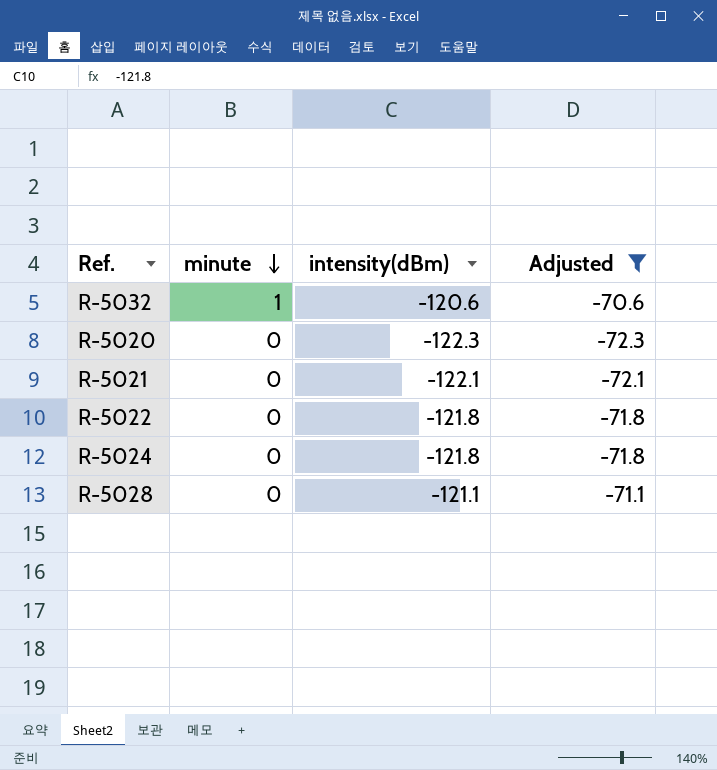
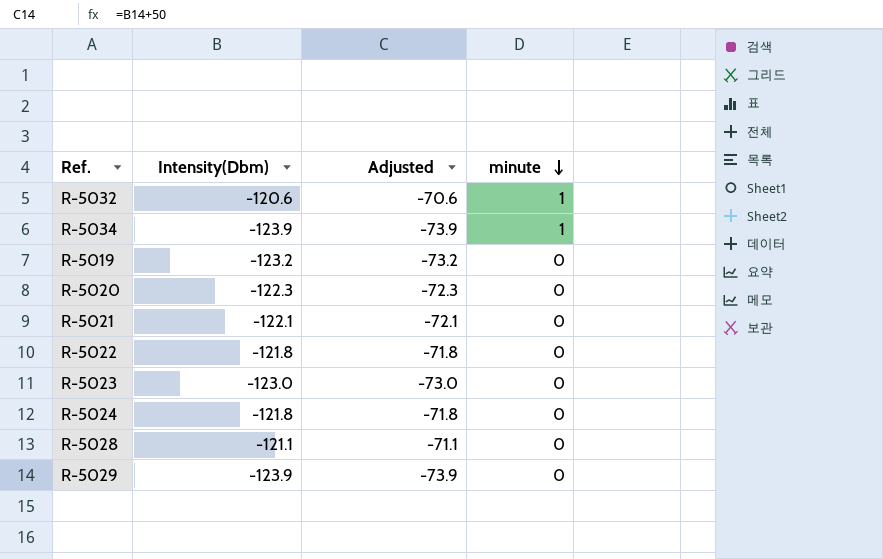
filter: Adjusted >= -72.3 -> none
column name: intensity(dBm) -> Intensity(Dbm)
column minute | position: 2 -> 4

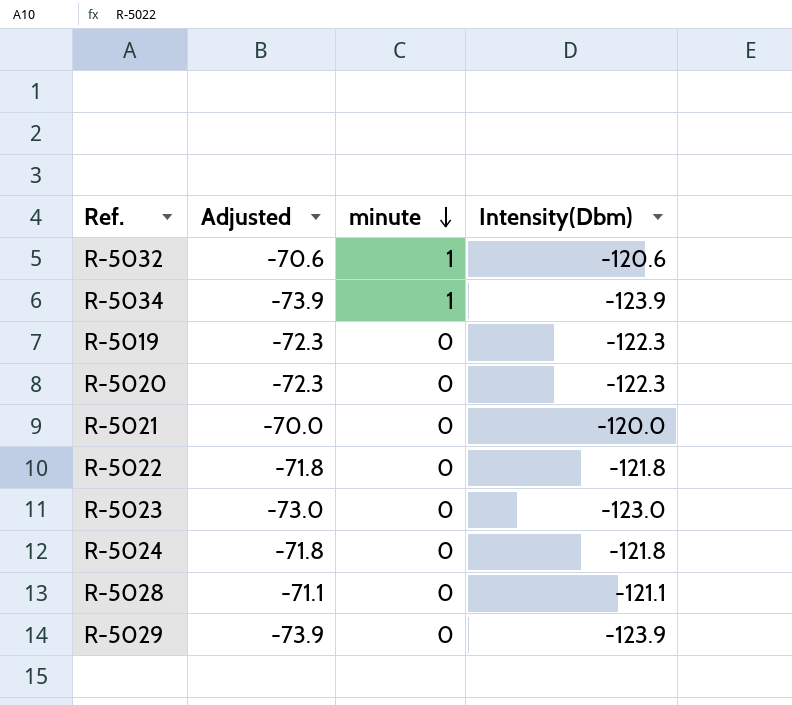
column Intensity(Dbm) | position: 2 -> 4
R-5019 | Adjusted: -73.2 -> -72.3
R-5019 | Intensity(Dbm): -123.2 -> -122.3
R-5021 | Adjusted: -72.1 -> -70.0
R-5021 | Intensity(Dbm): -122.1 -> -120.0

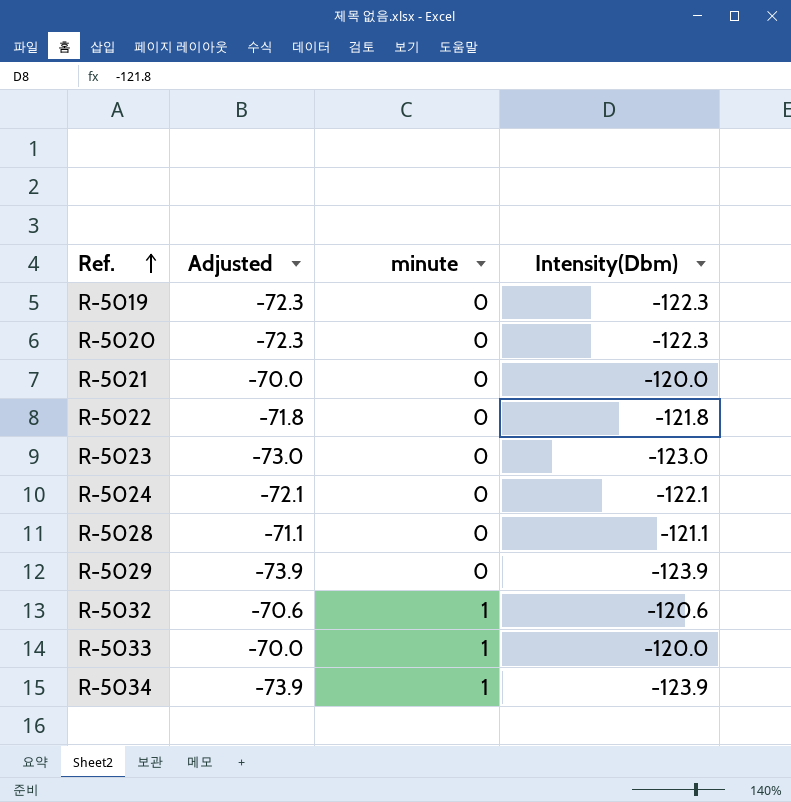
row order: minute descending -> Ref. ascending
R-5024 | Adjusted: -71.8 -> -72.1
R-5024 | Intensity(Dbm): -121.8 -> -122.1
row R-5033: none -> -70.0 | 1 | -120.0

